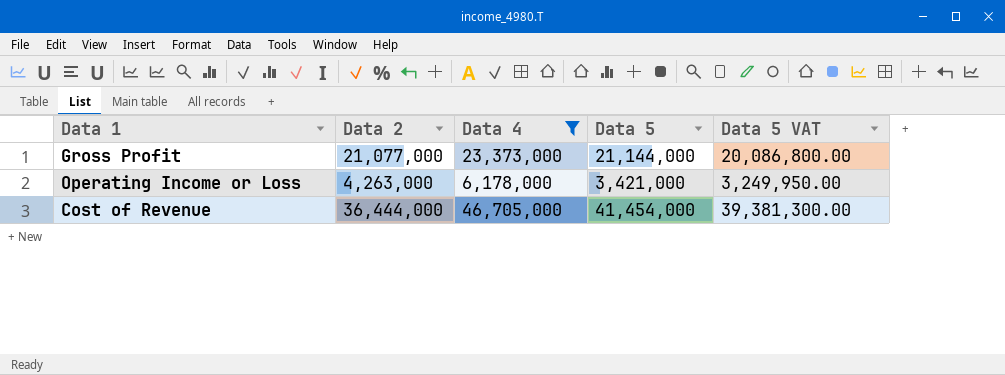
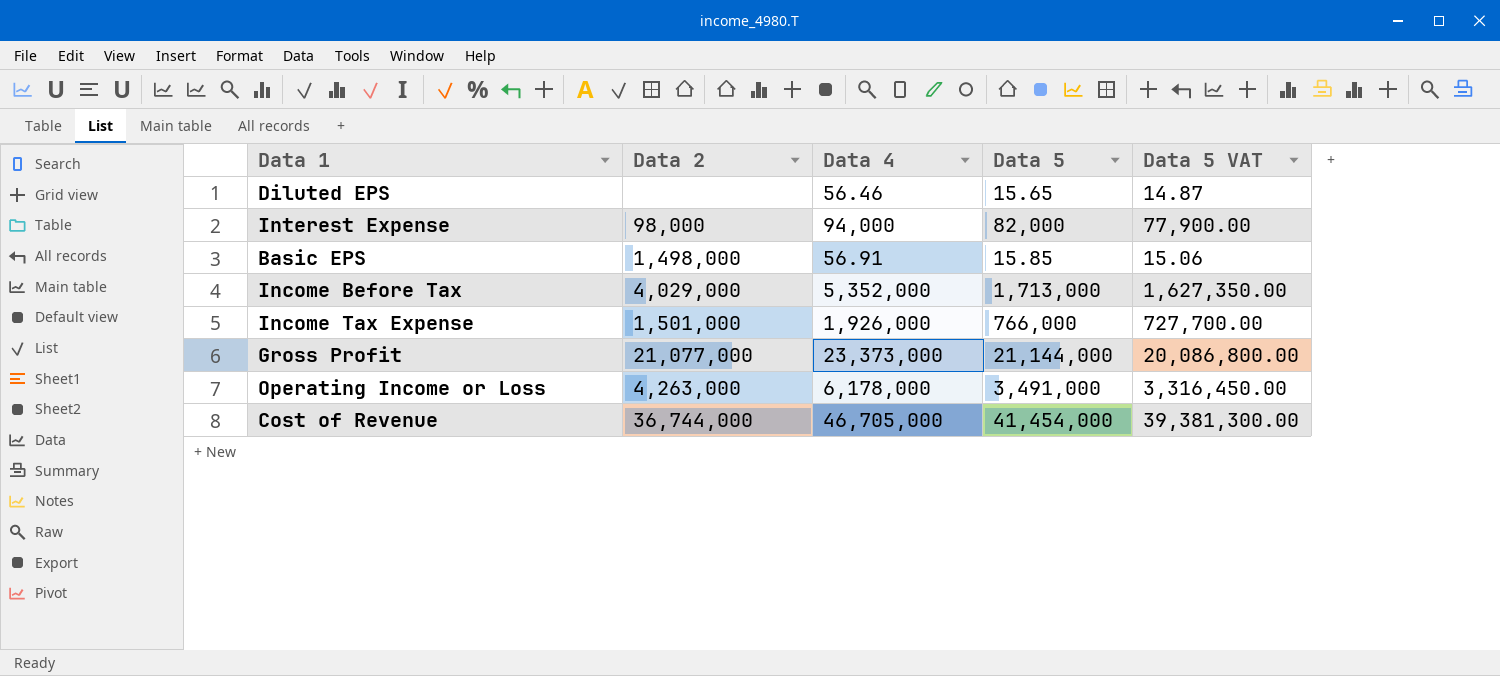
filter: Data 4 >= 6,178,000 -> none
Operating Income or Loss | Data 5: 3,421,000 -> 3,491,000
Operating Income or Loss | Data 5 VAT: 3,249,950.00 -> 3,316,450.00
Cost of Revenue | Data 2: 36,444,000 -> 36,744,000

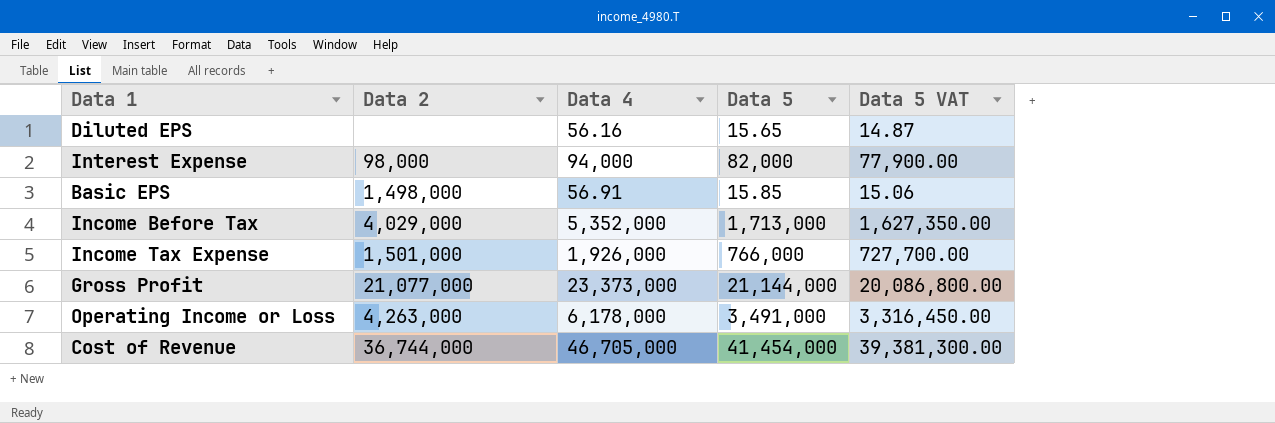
Diluted EPS | Data 4: 56.46 -> 56.16

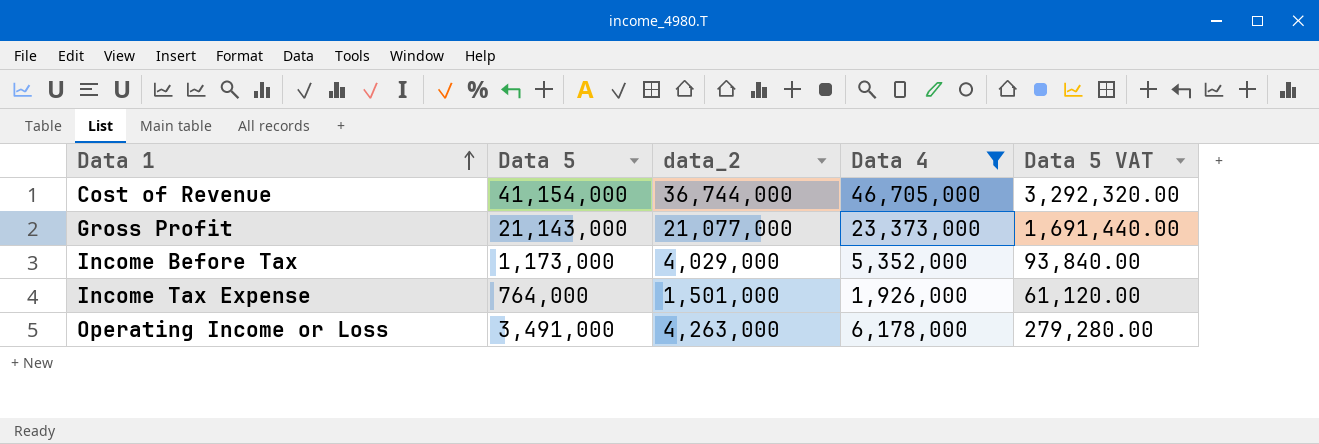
filter: none -> Data 4 >= 1,926,000
row order: none -> Data 1 ascending
column Data 5 | position: 4 -> 2
column name: Data 2 -> data_2
column Data 5 VAT | formula: [Data 5] * 0.95 -> [Data 5] * 0.08
Cost of Revenue | Data 5: 41,454,000 -> 41,154,000
Gross Profit | Data 5: 21,144,000 -> 21,143,000
Income Before Tax | Data 5: 1,713,000 -> 1,173,000
Income Tax Expense | Data 5: 766,000 -> 764,000

